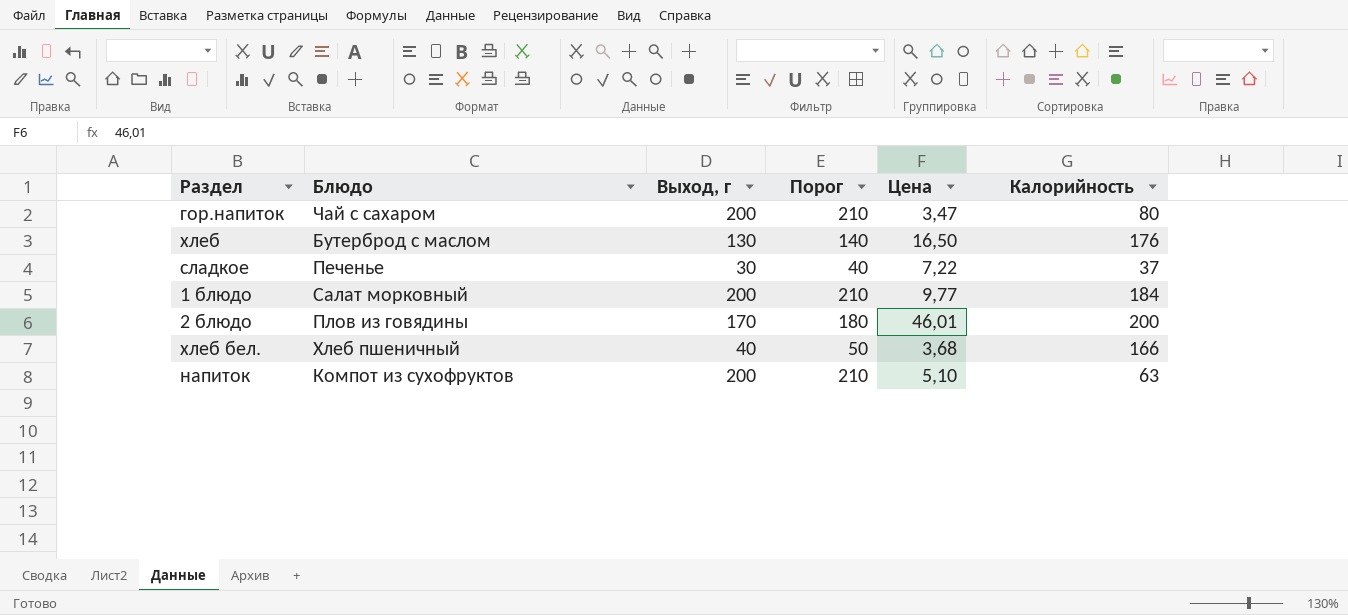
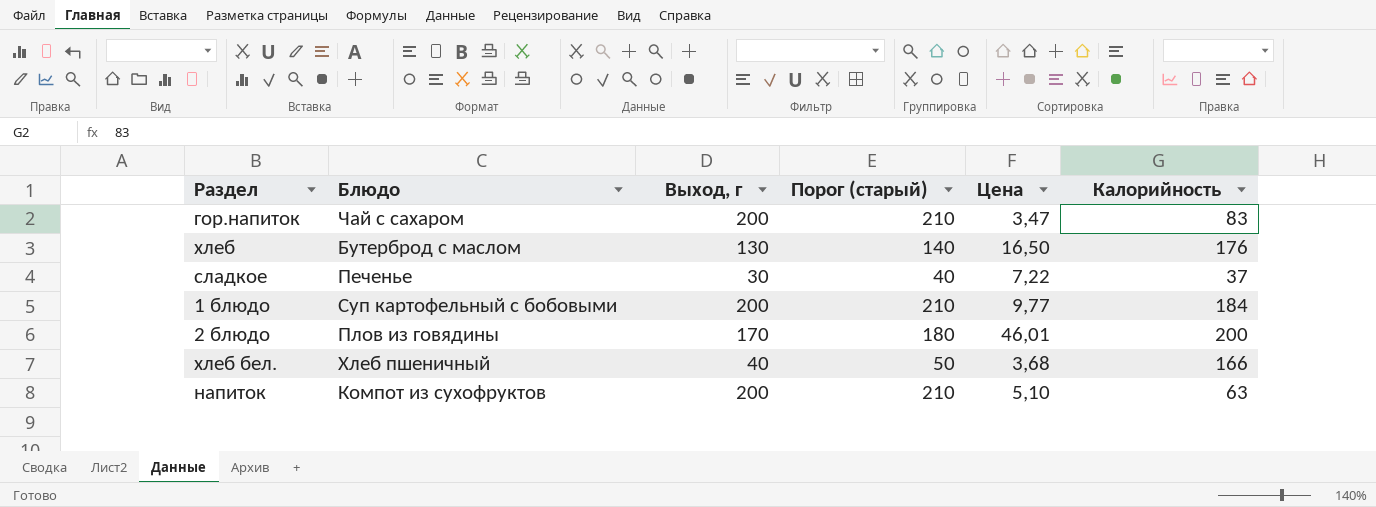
column name: Порог -> Порог (старый)
гор.напиток | Калорийность: 80 -> 83
1 блюдо | Блюдо: Салат морковный -> Суп картофельный с бобовыми

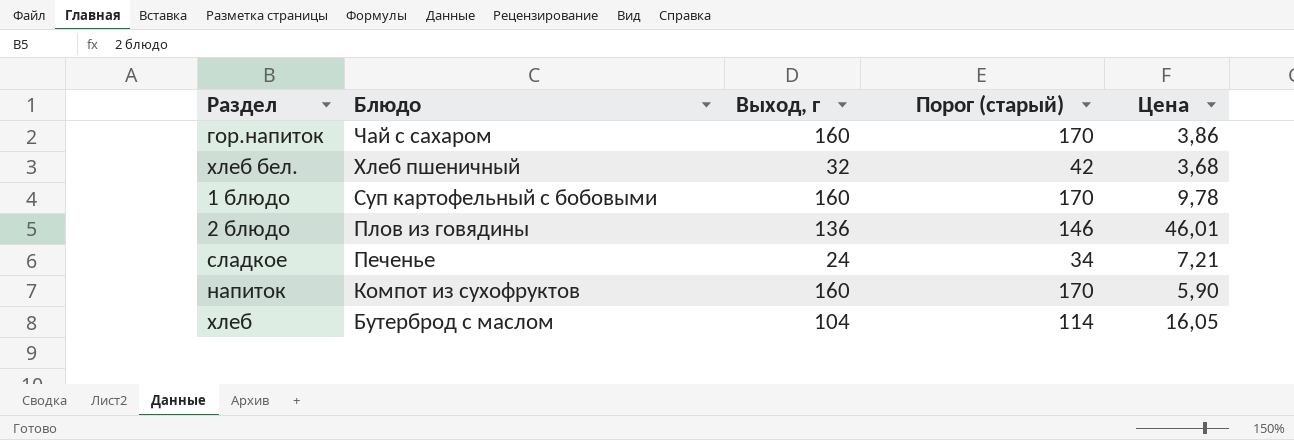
row order: none -> Блюдо descending
column Калорийность | position: 6 -> none
гор.напиток | Выход, г: 200 -> 160
гор.напиток | Порог (старый): 210 -> 170
гор.напиток | Цена: 3,47 -> 3,86
хлеб бел. | Выход, г: 40 -> 32
хлеб бел. | Порог (старый): 50 -> 42
1 блюдо | Выход, г: 200 -> 160
1 блюдо | Порог (старый): 210 -> 170
1 блюдо | Цена: 9,77 -> 9,78
2 блюдо | Выход, г: 170 -> 136
2 блюдо | Порог (старый): 180 -> 146
сладкое | Выход, г: 30 -> 24
сладкое | Порог (старый): 40 -> 34
сладкое | Цена: 7,22 -> 7,21
напиток | Выход, г: 200 -> 160
напиток | Порог (старый): 210 -> 170
напиток | Цена: 5,10 -> 5,90
хлеб | Выход, г: 130 -> 104
хлеб | Порог (старый): 140 -> 114
хлеб | Цена: 16,50 -> 16,05

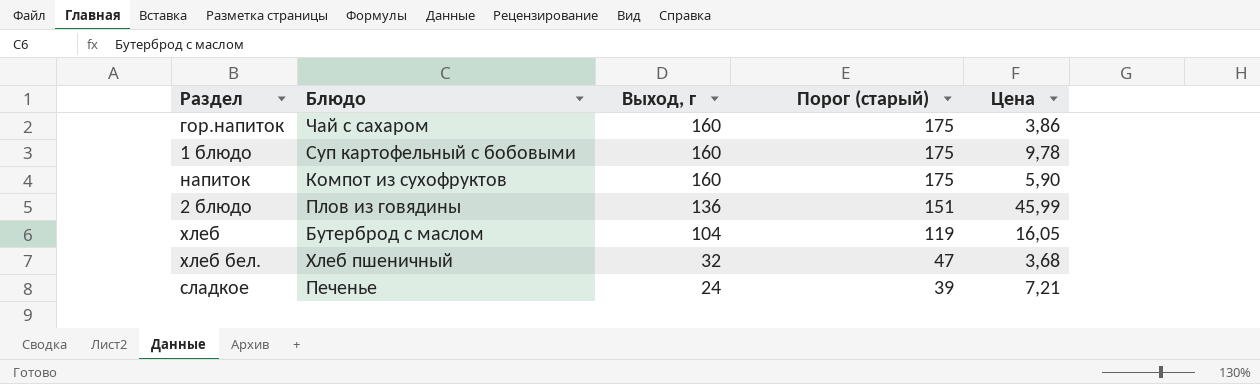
row order: Блюдо descending -> Выход, г descending
column Порог (старый) | formula: [Выход, г] + 10 -> [Выход, г] + 15
2 блюдо | Цена: 46,01 -> 45,99

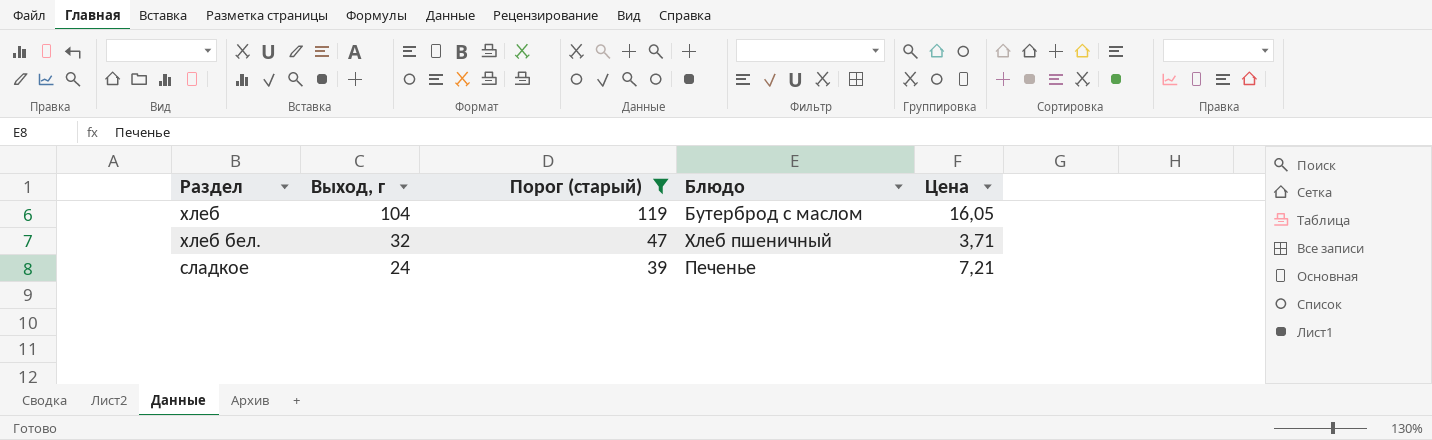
filter: none -> Порог (старый) <= 119
column Блюдо | position: 2 -> 4
хлеб бел. | Цена: 3,68 -> 3,71

